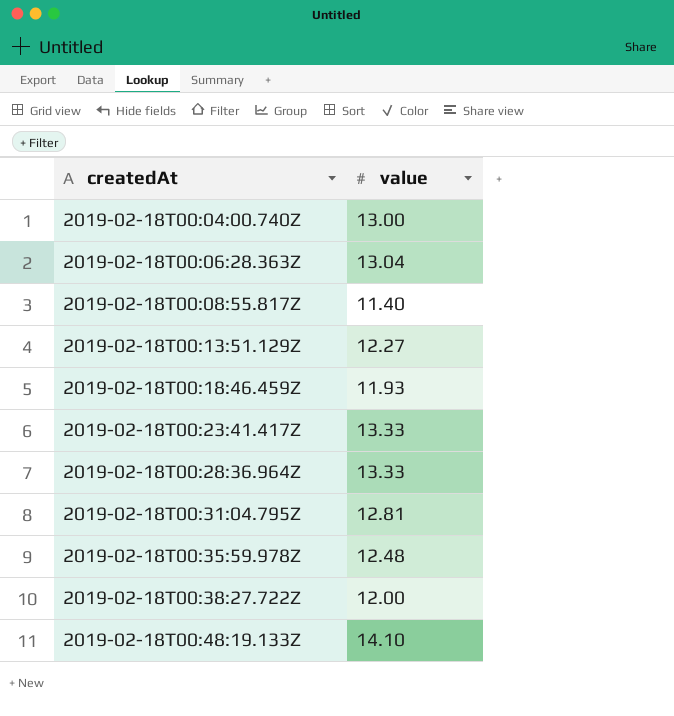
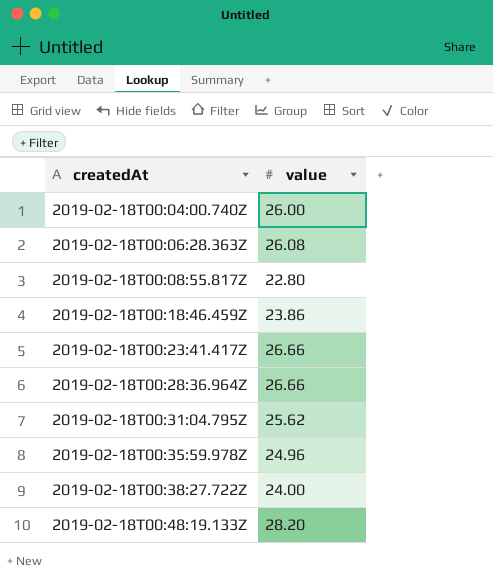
row 2019-02-18T00:13:51.129Z: 12.27 -> none
2019-02-18T00:04:00.740Z | value: 13.00 -> 26.00
2019-02-18T00:06:28.363Z | value: 13.04 -> 26.08
2019-02-18T00:08:55.817Z | value: 11.40 -> 22.80
2019-02-18T00:18:46.459Z | value: 11.93 -> 23.86
2019-02-18T00:23:41.417Z | value: 13.33 -> 26.66
2019-02-18T00:28:36.964Z | value: 13.33 -> 26.66
2019-02-18T00:31:04.795Z | value: 12.81 -> 25.62
2019-02-18T00:35:59.978Z | value: 12.48 -> 24.96
2019-02-18T00:38:27.722Z | value: 12.00 -> 24.00
2019-02-18T00:48:19.133Z | value: 14.10 -> 28.20

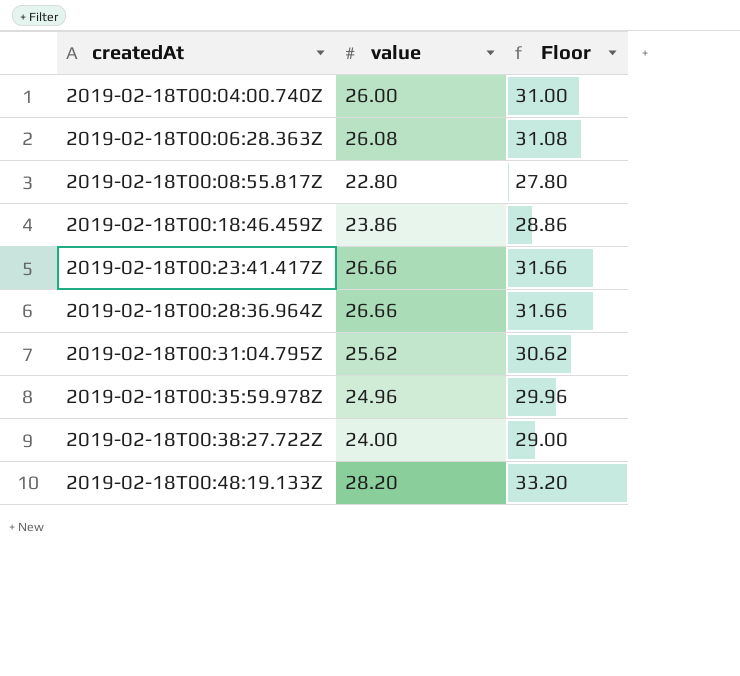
column Floor | formula: none -> [value] + 5

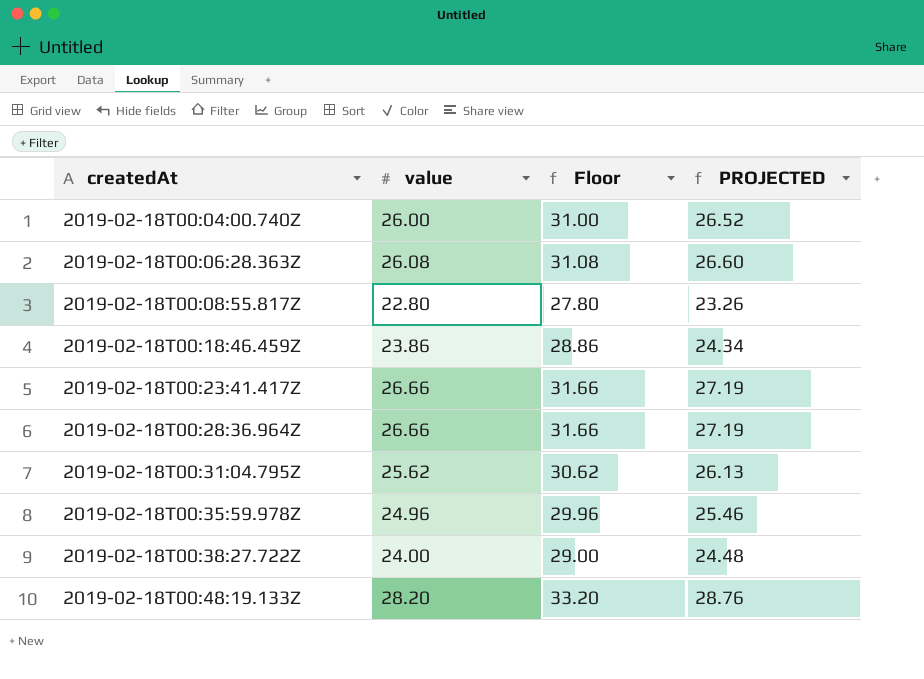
column PROJECTED | formula: none -> [value] * 1.02

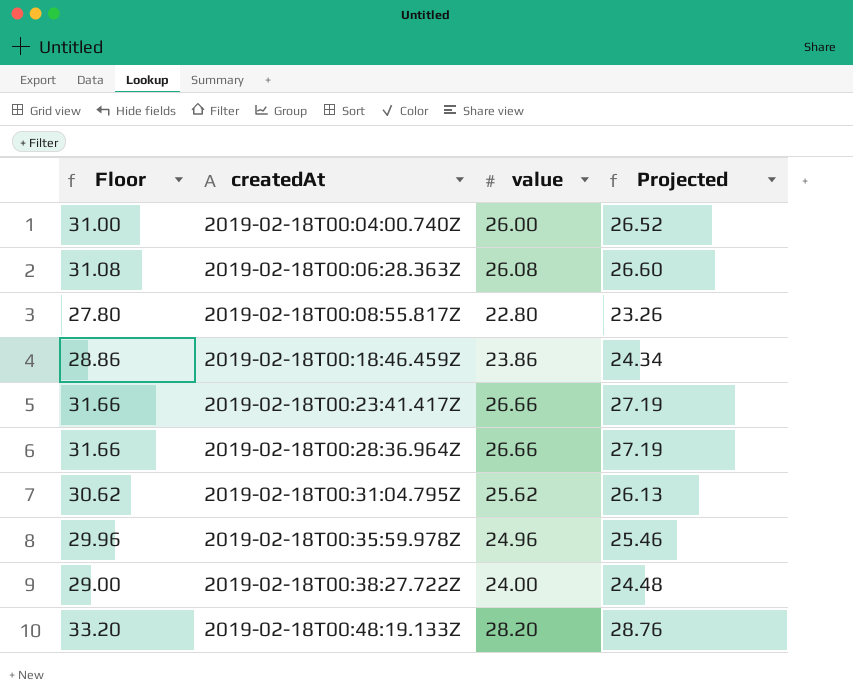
column Floor | position: 3 -> 1
column name: PROJECTED -> Projected

